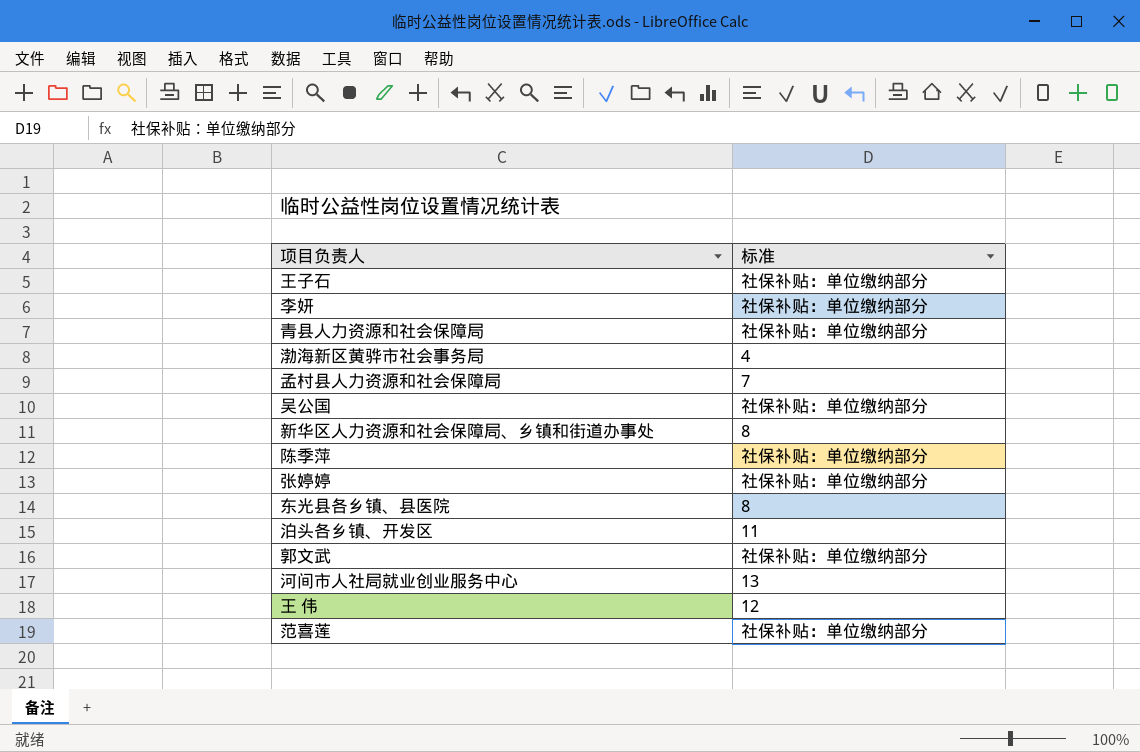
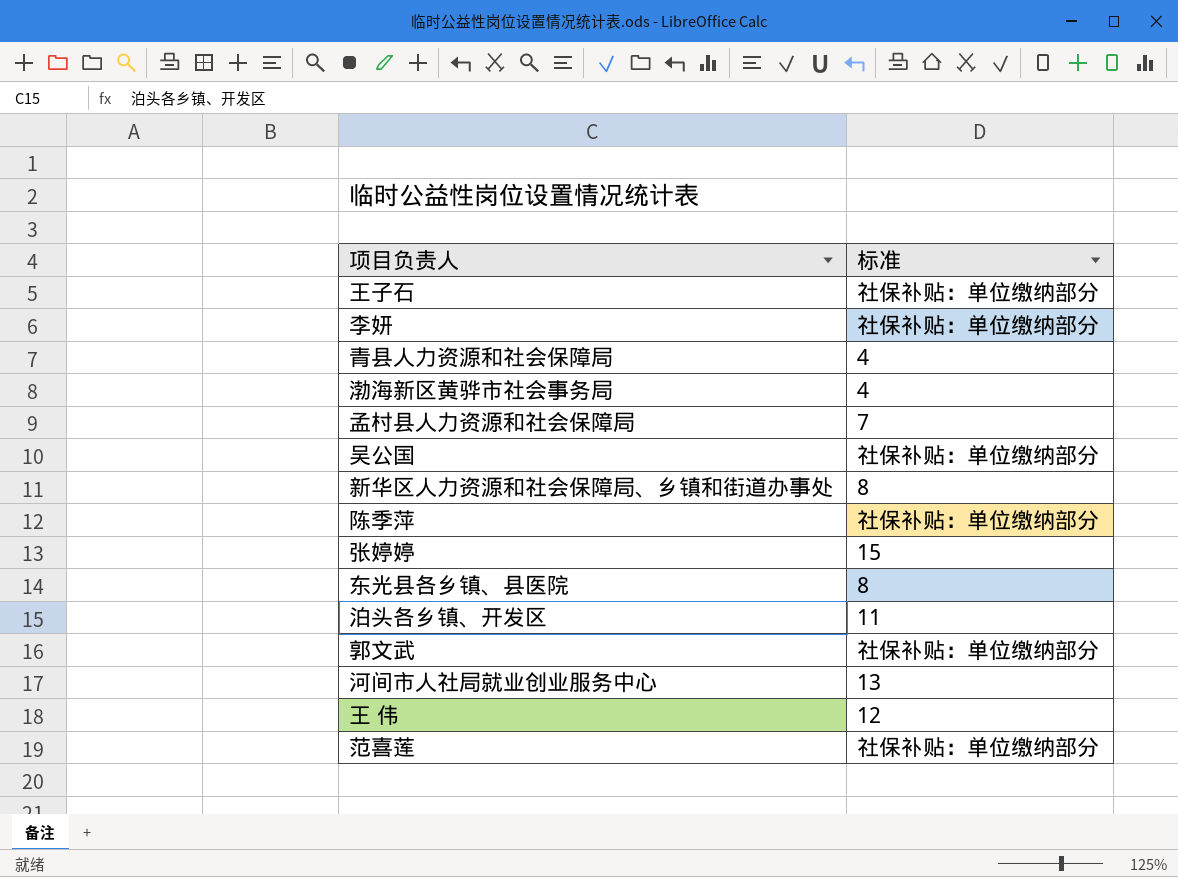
青县人力资源和社会保障局 | 标准: 社保补贴：单位缴纳部分 -> 4
张婷婷 | 标准: 社保补贴：单位缴纳部分 -> 15

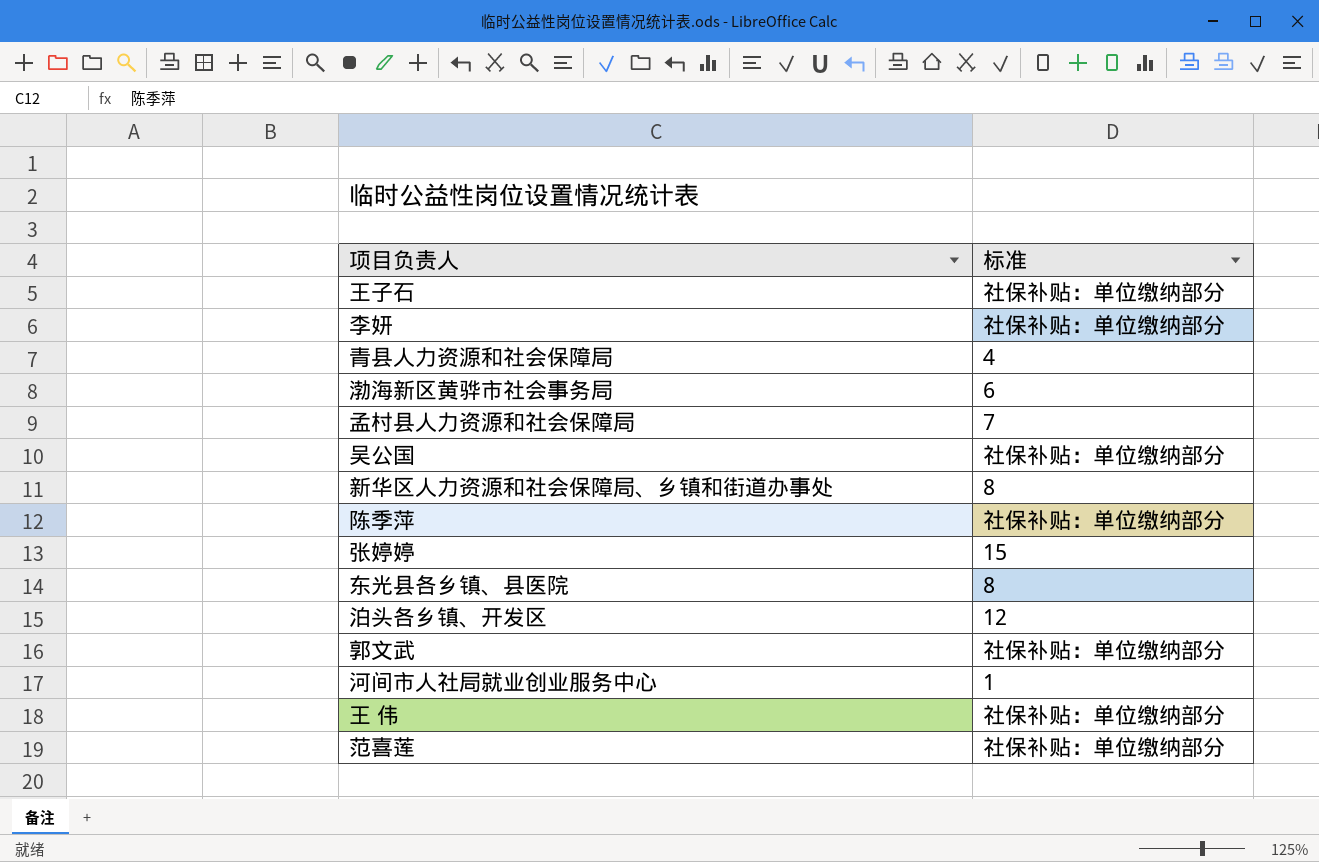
渤海新区黄骅市社会事务局 | 标准: 4 -> 6
泊头各乡镇、开发区 | 标准: 11 -> 12
河间市人社局就业创业服务中心 | 标准: 13 -> 1
王 伟 | 标准: 12 -> 社保补贴：单位缴纳部分

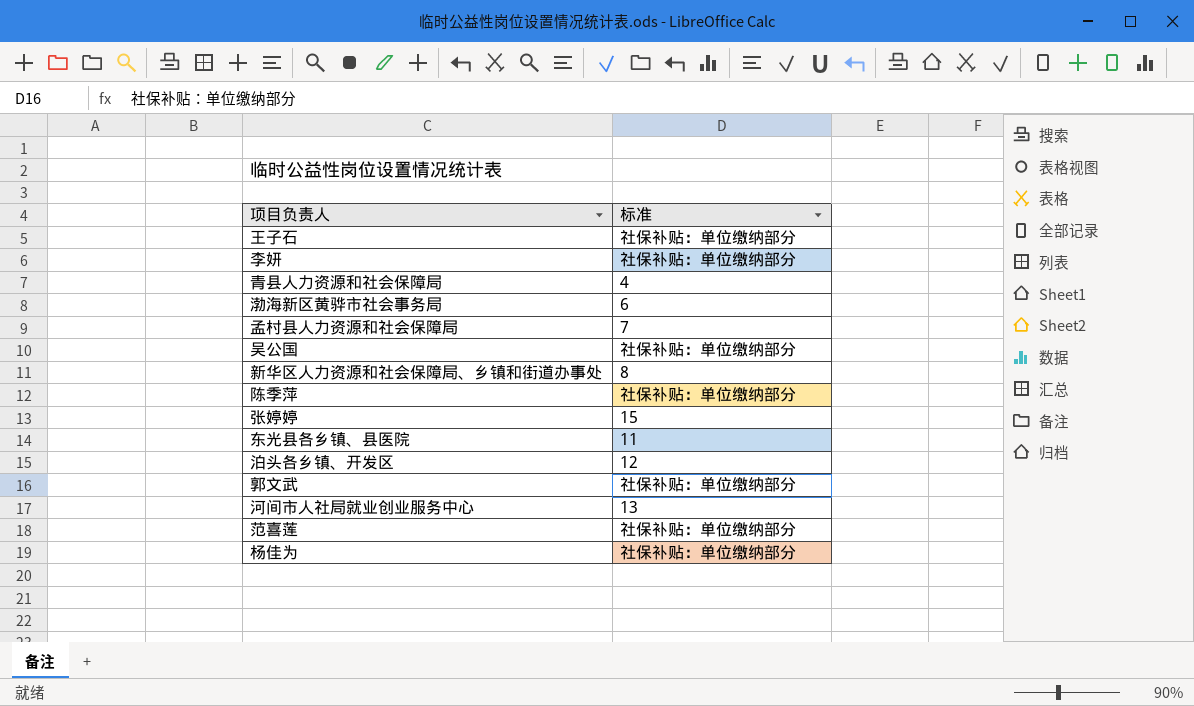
row 王 伟: 社保补贴：单位缴纳部分 -> none
东光县各乡镇、县医院 | 标准: 8 -> 11
河间市人社局就业创业服务中心 | 标准: 1 -> 13
row 杨佳为: none -> 社保补贴：单位缴纳部分

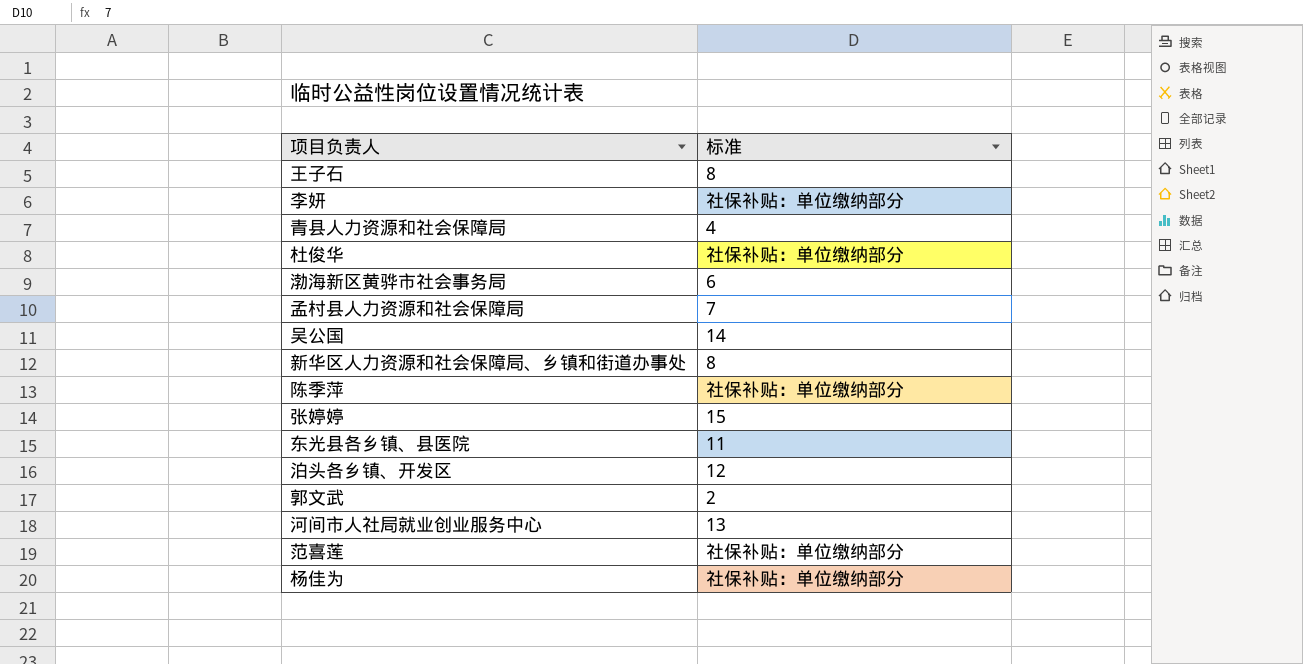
王子石 | 标准: 社保补贴：单位缴纳部分 -> 8
row 杜俊华: none -> 社保补贴：单位缴纳部分
吴公国 | 标准: 社保补贴：单位缴纳部分 -> 14
郭文武 | 标准: 社保补贴：单位缴纳部分 -> 2

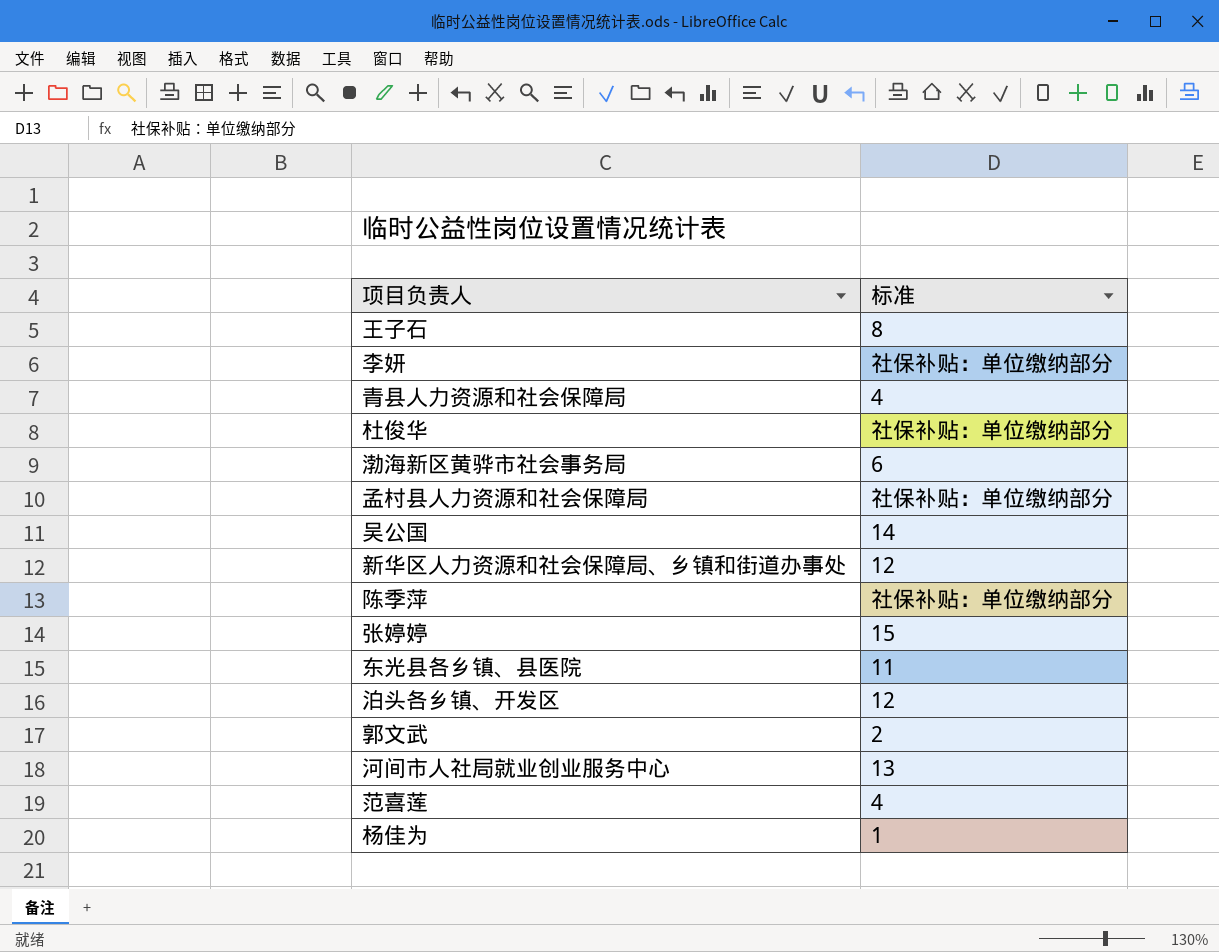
孟村县人力资源和社会保障局 | 标准: 7 -> 社保补贴：单位缴纳部分
新华区人力资源和社会保障局、乡镇和街道办事处 | 标准: 8 -> 12
范喜莲 | 标准: 社保补贴：单位缴纳部分 -> 4
杨佳为 | 标准: 社保补贴：单位缴纳部分 -> 1

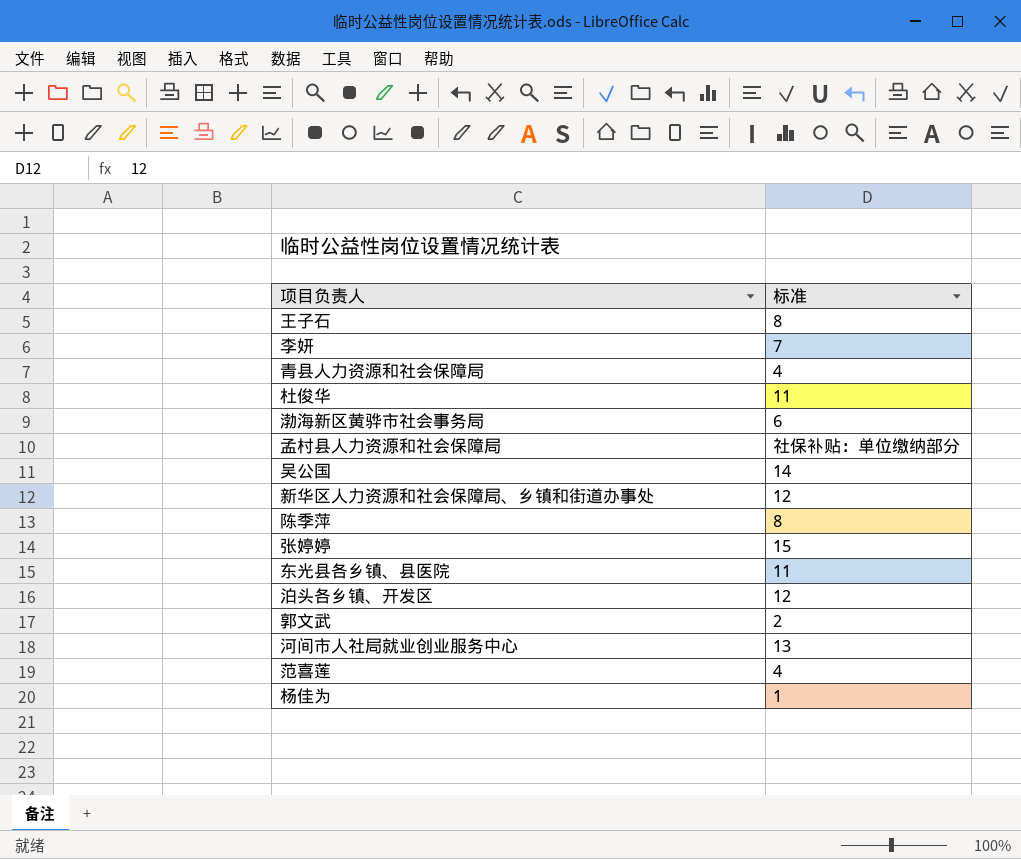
李妍 | 标准: 社保补贴：单位缴纳部分 -> 7
杜俊华 | 标准: 社保补贴：单位缴纳部分 -> 11
陈季萍 | 标准: 社保补贴：单位缴纳部分 -> 8

